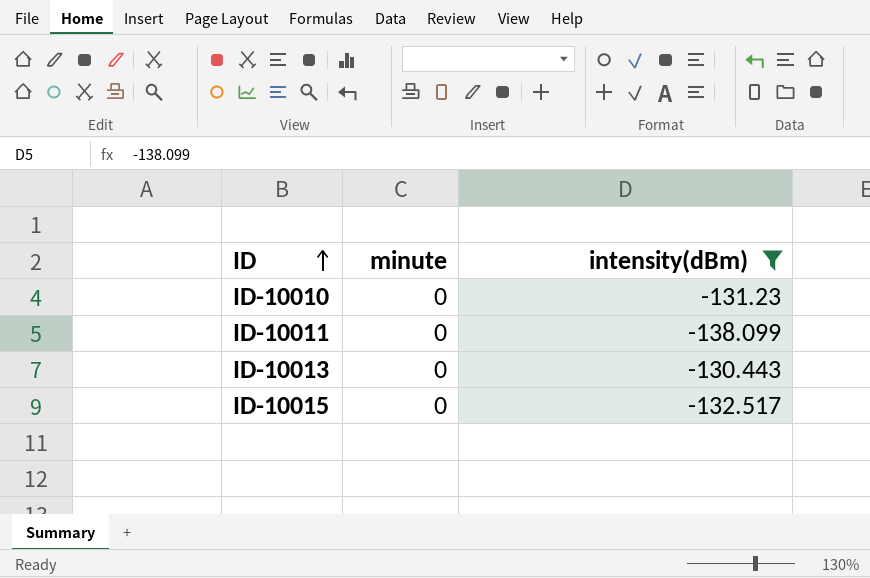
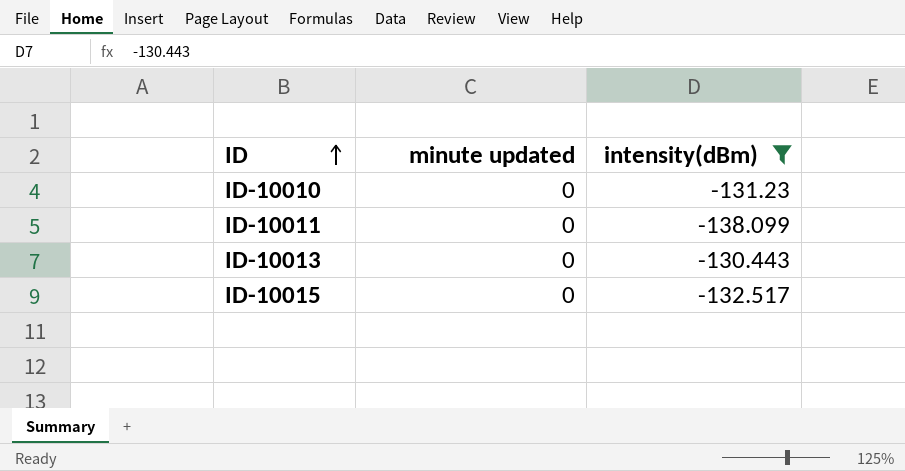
column name: minute -> minute updated

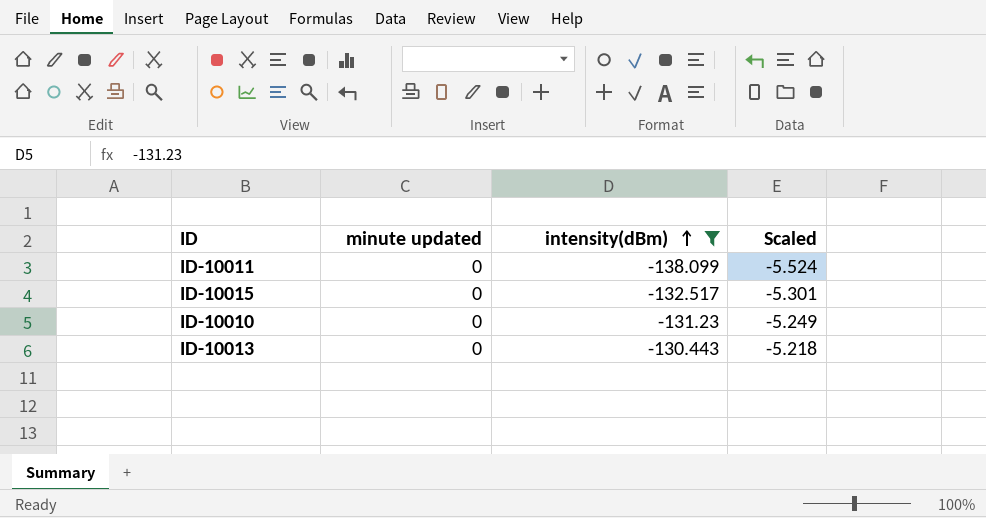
row order: ID ascending -> intensity(dBm) ascending
column Scaled | formula: none -> [intensity(dBm)] * 0.04

